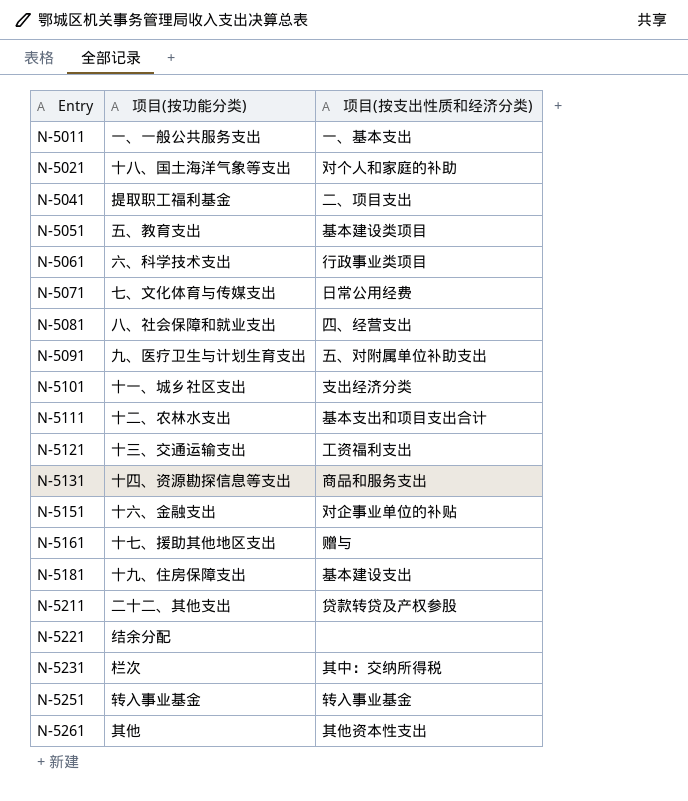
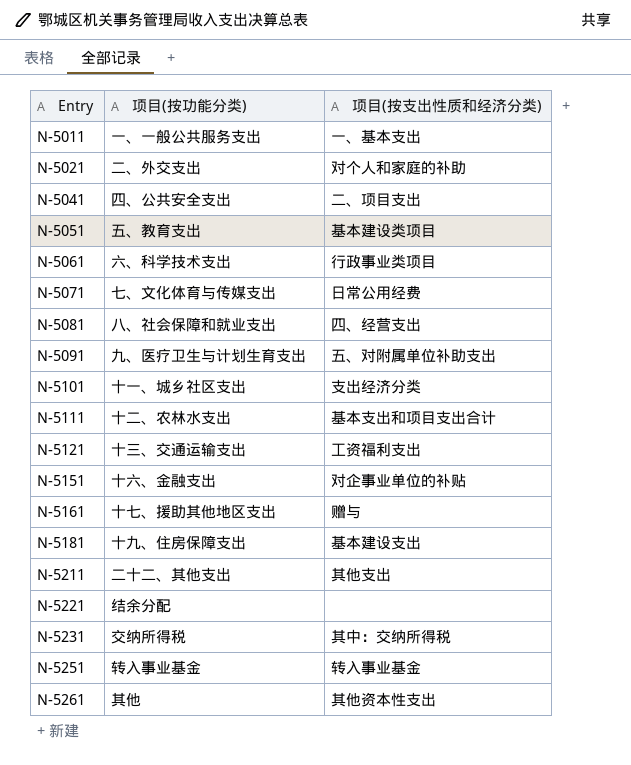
row N-5131: 十四、资源勘探信息等支出 | 商品和服务支出 -> none
N-5021 | 项目(按功能分类): 十八、国土海洋气象等支出 -> 二、外交支出
N-5041 | 项目(按功能分类): 提取职工福利基金 -> 四、公共安全支出
N-5211 | 项目(按支出性质和经济分类): 贷款转贷及产权参股 -> 其他支出
N-5231 | 项目(按功能分类): 栏次 -> 交纳所得税

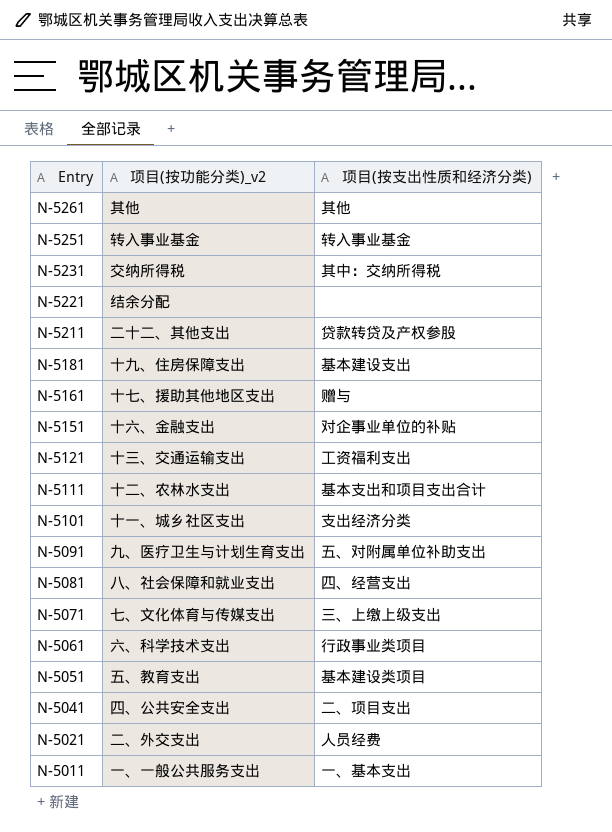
row order: Entry ascending -> Entry descending
column name: 项目(按功能分类) -> 项目(按功能分类)_v2
N-5261 | 项目(按支出性质和经济分类): 其他资本性支出 -> 其他
N-5211 | 项目(按支出性质和经济分类): 其他支出 -> 贷款转贷及产权参股
N-5071 | 项目(按支出性质和经济分类): 日常公用经费 -> 三、上缴上级支出
N-5021 | 项目(按支出性质和经济分类): 对个人和家庭的补助 -> 人员经费

